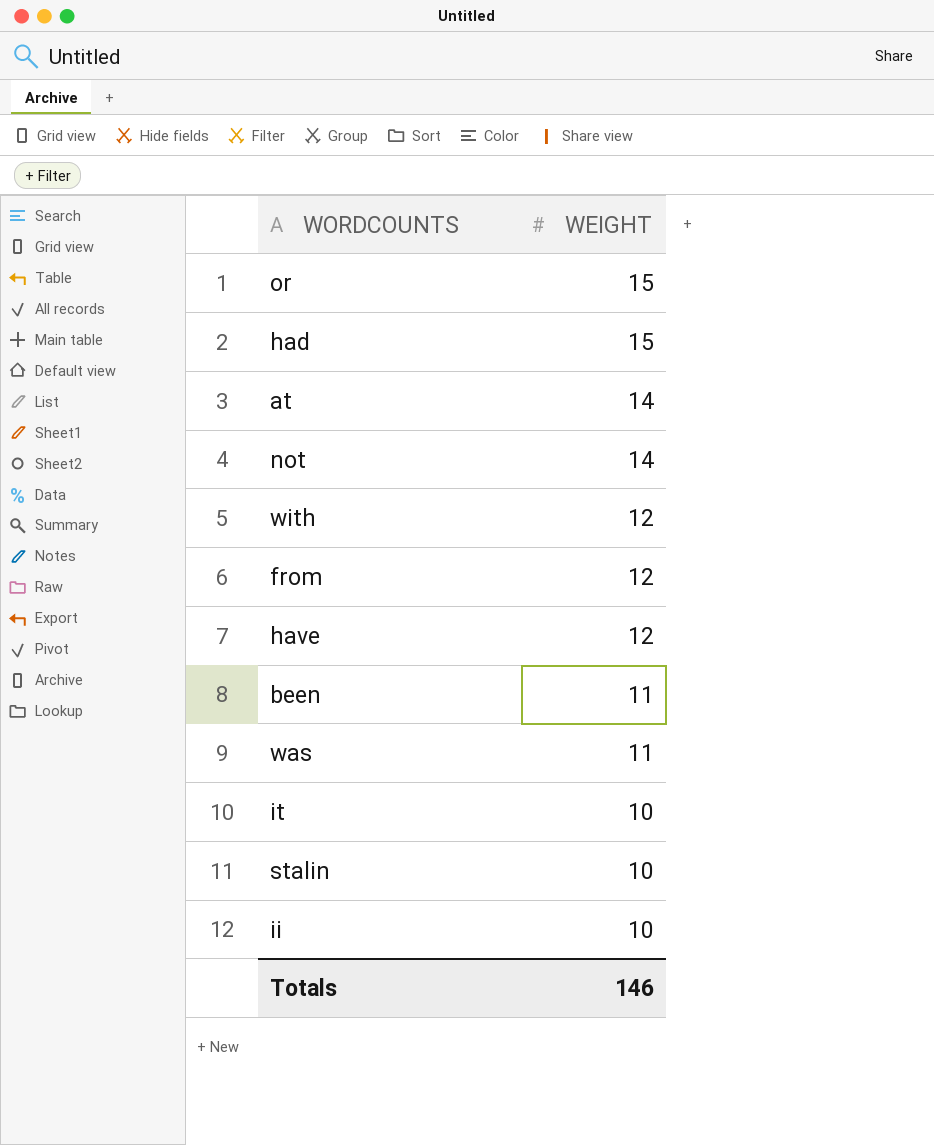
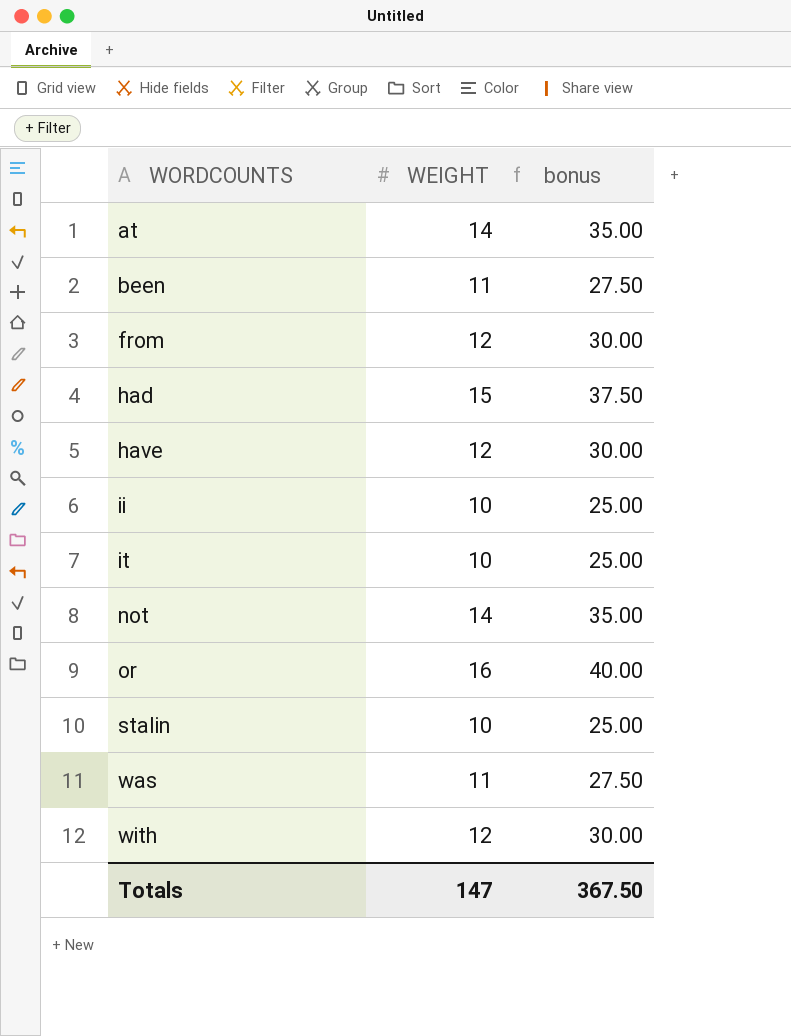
row order: WEIGHT descending -> WORDCOUNTS ascending
column bonus | formula: none -> [WEIGHT] * 2.5
or | WEIGHT: 15 -> 16
Totals | WEIGHT: 146 -> 147

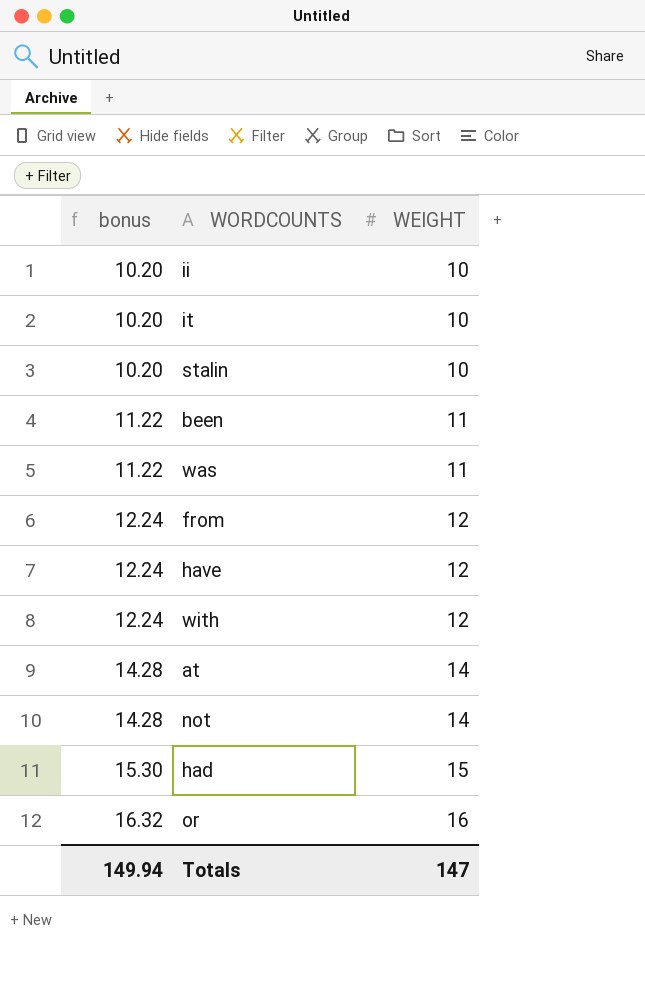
row order: WORDCOUNTS ascending -> bonus ascending
column bonus | formula: [WEIGHT] * 2.5 -> [WEIGHT] * 1.02
column bonus | position: 3 -> 1
Totals | bonus: 367.50 -> 149.94

